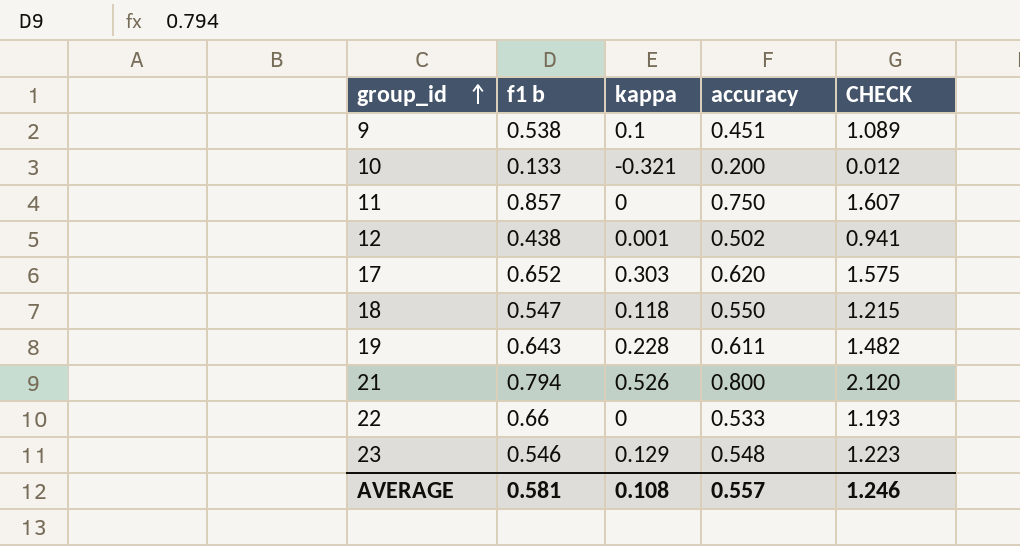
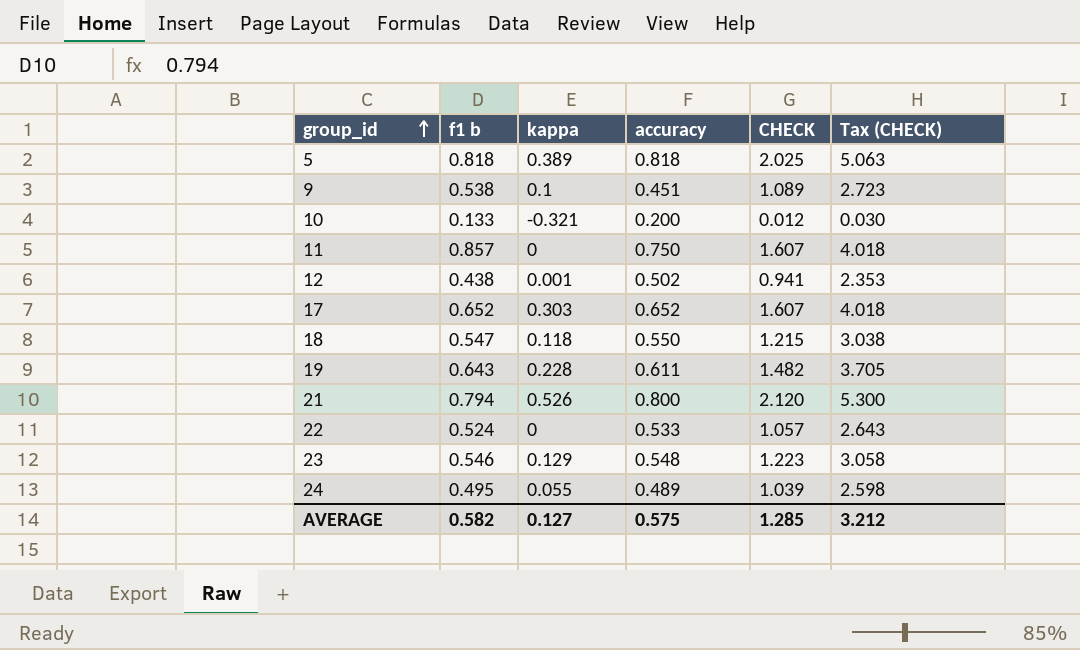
column Tax (CHECK) | formula: none -> [CHECK] * 2.5
row 5: none -> 0.818 | 0.389 | 0.818 | 2.025 | 5.063
17 | accuracy: 0.620 -> 0.652
17 | CHECK: 1.575 -> 1.607
22 | f1 b: 0.66 -> 0.524
22 | CHECK: 1.193 -> 1.057
row 24: none -> 0.495 | 0.055 | 0.489 | 1.039 | 2.598
AVERAGE | f1 b: 0.581 -> 0.582
AVERAGE | kappa: 0.108 -> 0.127
AVERAGE | accuracy: 0.557 -> 0.575
AVERAGE | CHECK: 1.246 -> 1.285

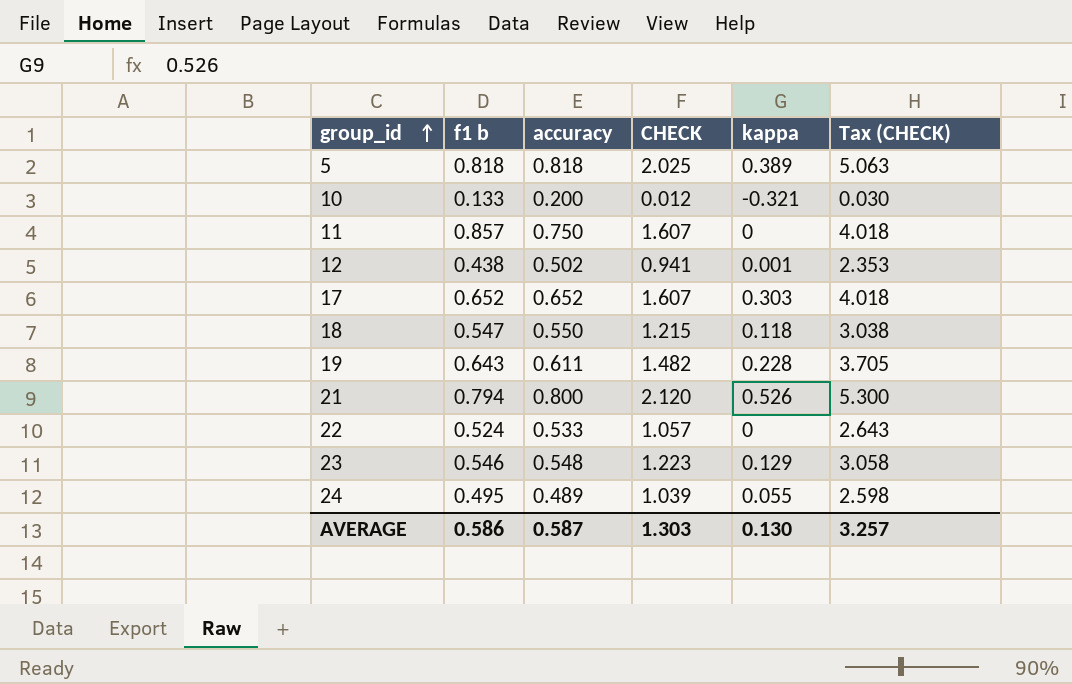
column kappa | position: 3 -> 5
row 9: 0.538 | 0.1 | 0.451 | 1.089 | 2.723 -> none
AVERAGE | f1 b: 0.582 -> 0.586
AVERAGE | accuracy: 0.575 -> 0.587
AVERAGE | CHECK: 1.285 -> 1.303
AVERAGE | kappa: 0.127 -> 0.130
AVERAGE | Tax (CHECK): 3.212 -> 3.257

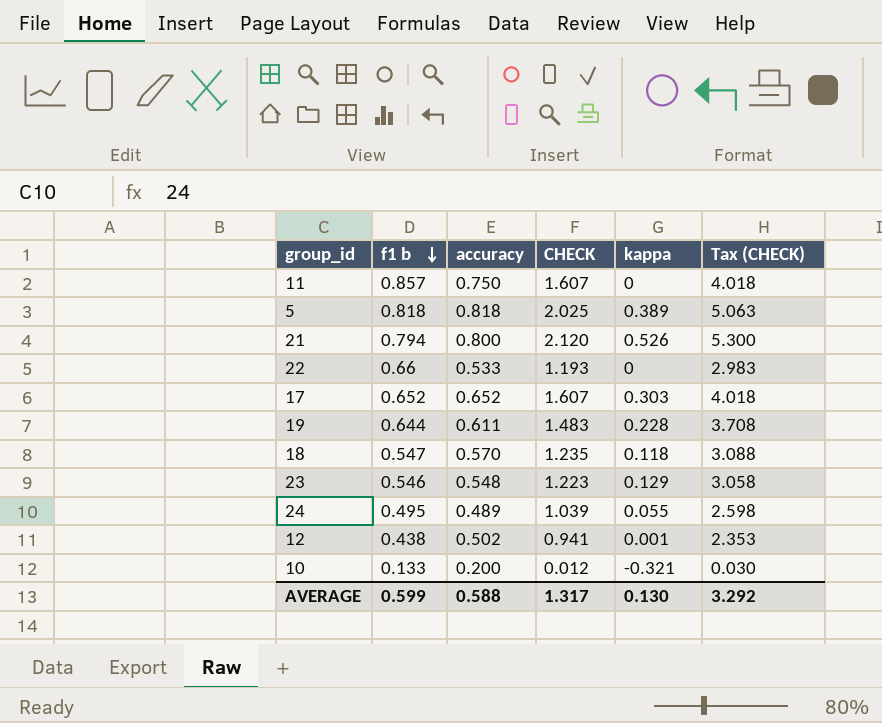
row order: group_id ascending -> f1 b descending
22 | f1 b: 0.524 -> 0.66
22 | CHECK: 1.057 -> 1.193
22 | Tax (CHECK): 2.643 -> 2.983
19 | f1 b: 0.643 -> 0.644
19 | CHECK: 1.482 -> 1.483
19 | Tax (CHECK): 3.705 -> 3.708
18 | accuracy: 0.550 -> 0.570
18 | CHECK: 1.215 -> 1.235
18 | Tax (CHECK): 3.038 -> 3.088
AVERAGE | f1 b: 0.586 -> 0.599
AVERAGE | accuracy: 0.587 -> 0.588
AVERAGE | CHECK: 1.303 -> 1.317
AVERAGE | Tax (CHECK): 3.257 -> 3.292

